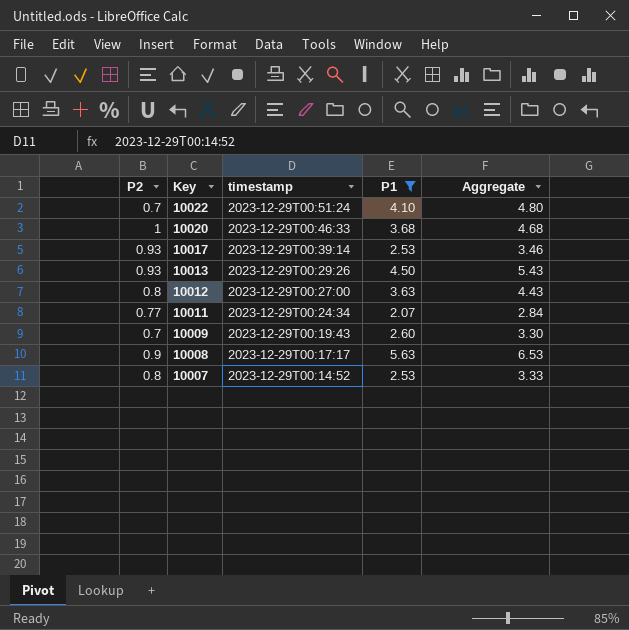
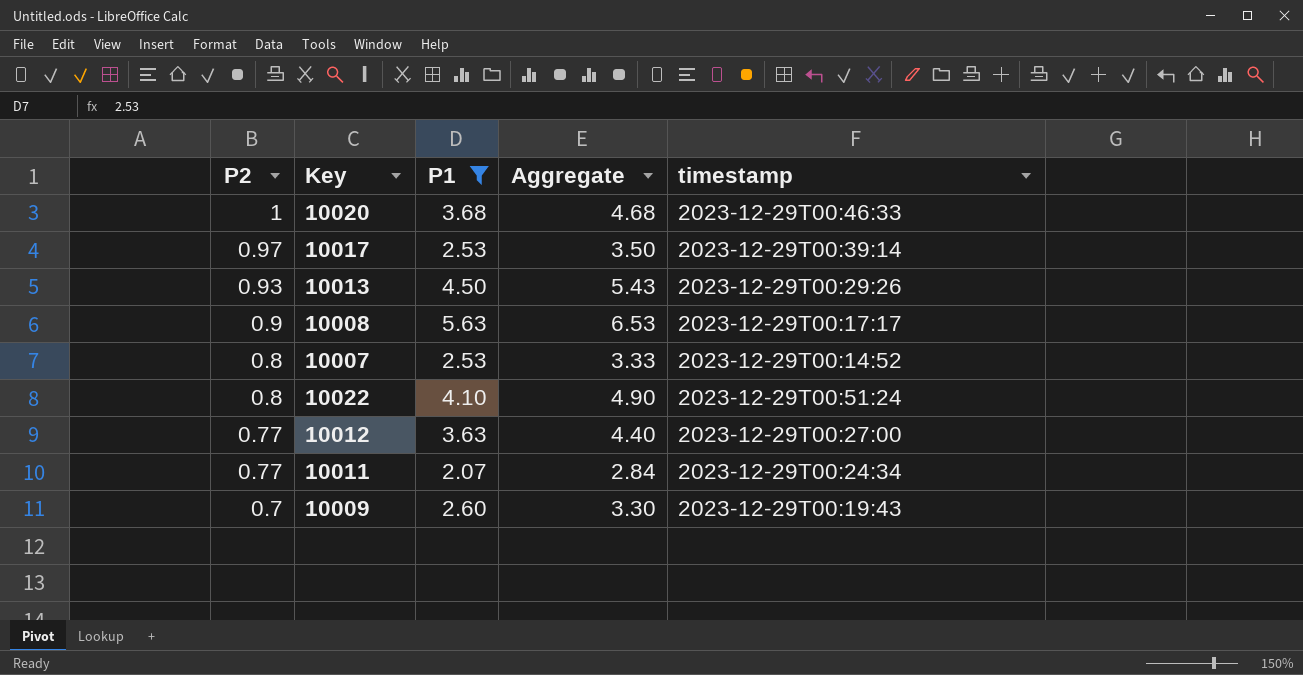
row order: Key descending -> P2 descending
column timestamp | position: 3 -> 5
10017 | P2: 0.93 -> 0.97
10017 | Aggregate: 3.46 -> 3.50
10022 | P2: 0.7 -> 0.8
10022 | Aggregate: 4.80 -> 4.90
10012 | P2: 0.8 -> 0.77
10012 | Aggregate: 4.43 -> 4.40

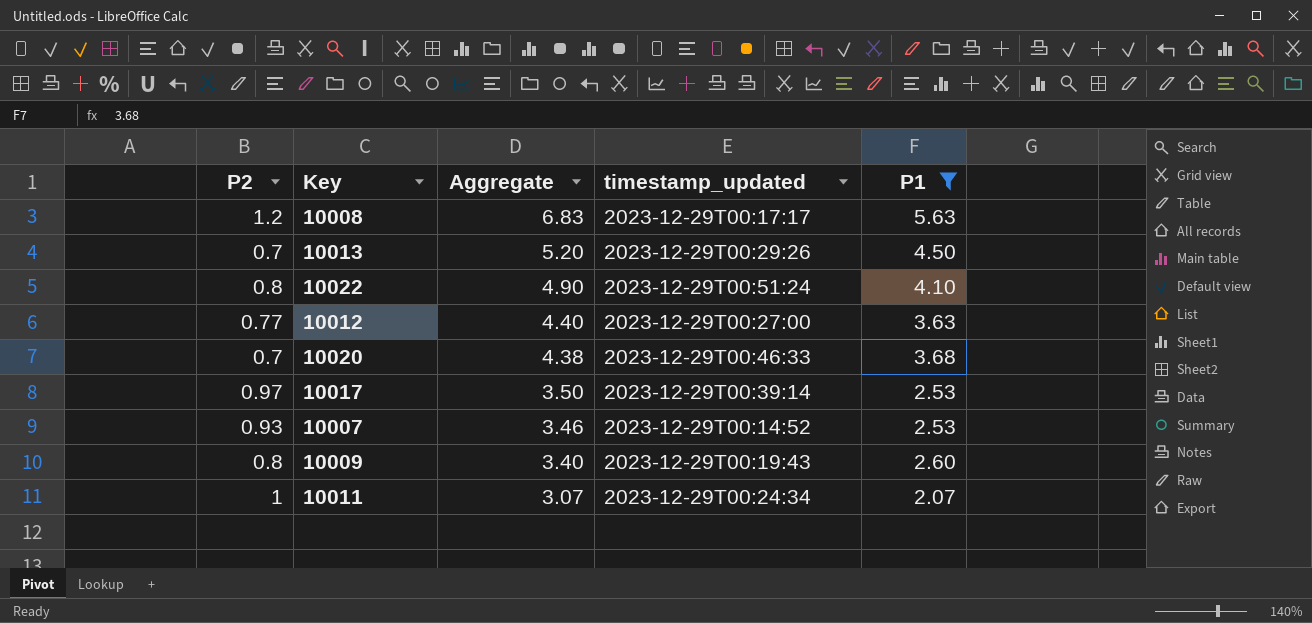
row order: P2 descending -> Aggregate descending
column name: timestamp -> timestamp_updated
column P1 | position: 3 -> 5
10008 | P2: 0.9 -> 1.2
10008 | Aggregate: 6.53 -> 6.83
10013 | P2: 0.93 -> 0.7
10013 | Aggregate: 5.43 -> 5.20
10020 | P2: 1 -> 0.7
10020 | Aggregate: 4.68 -> 4.38
10007 | P2: 0.8 -> 0.93
10007 | Aggregate: 3.33 -> 3.46
10009 | P2: 0.7 -> 0.8
10009 | Aggregate: 3.30 -> 3.40
10011 | P2: 0.77 -> 1
10011 | Aggregate: 2.84 -> 3.07

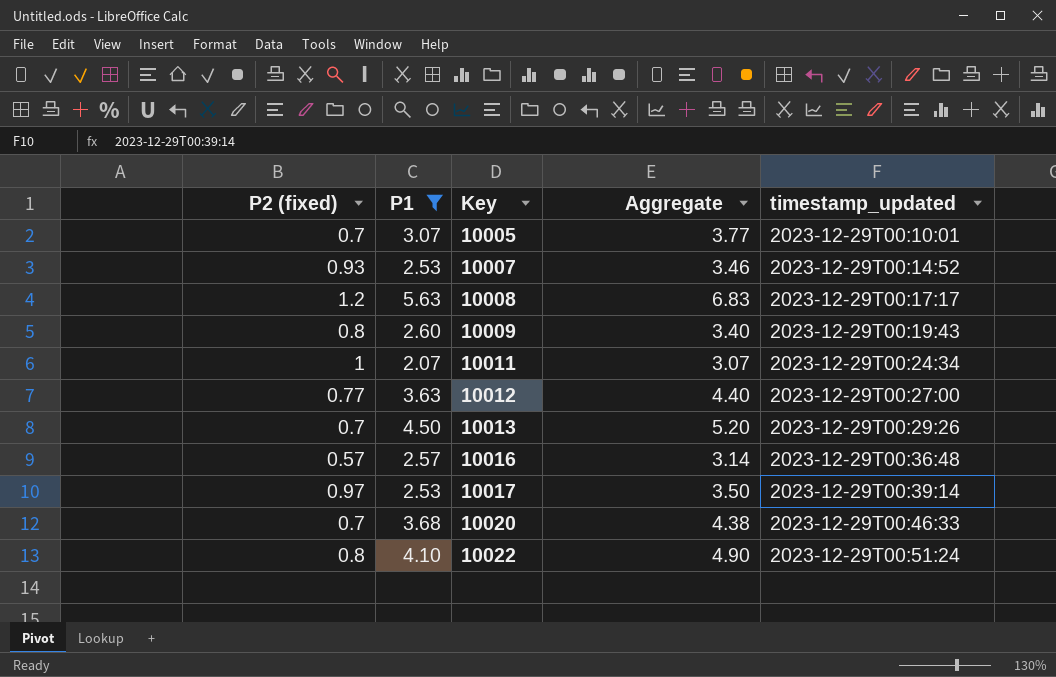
row order: Aggregate descending -> Key ascending
column name: P2 -> P2 (fixed)
column P1 | position: 5 -> 2
row 10005: none -> 0.7 | 3.07 | 3.77 | 2023-12-29T00:10:01
row 10016: none -> 0.57 | 2.57 | 3.14 | 2023-12-29T00:36:48

